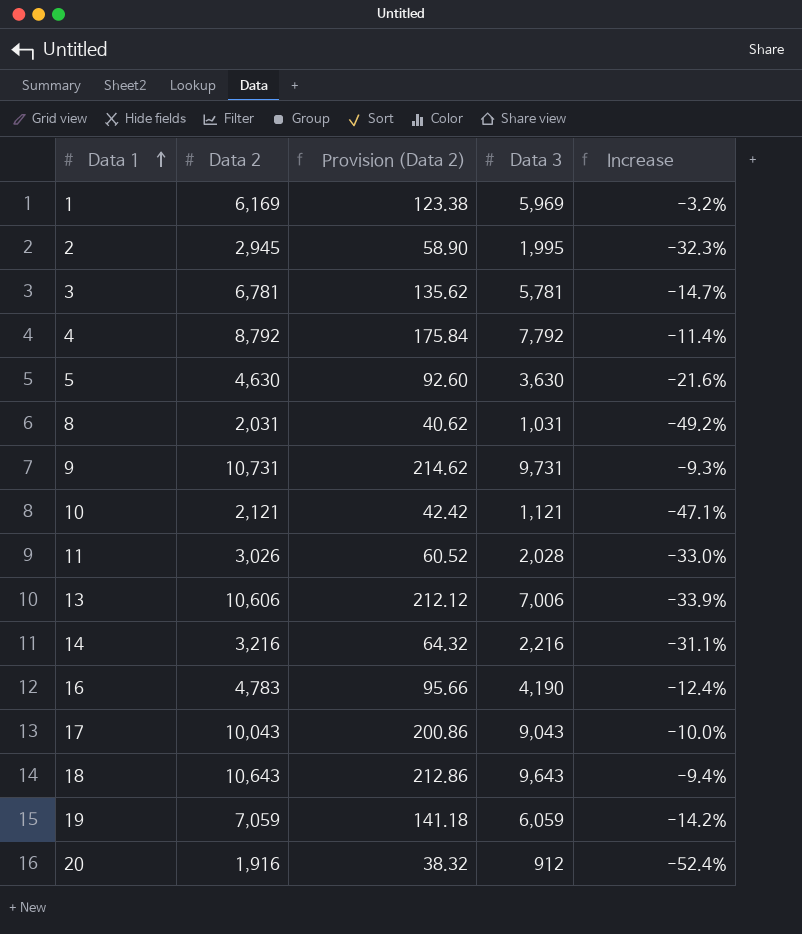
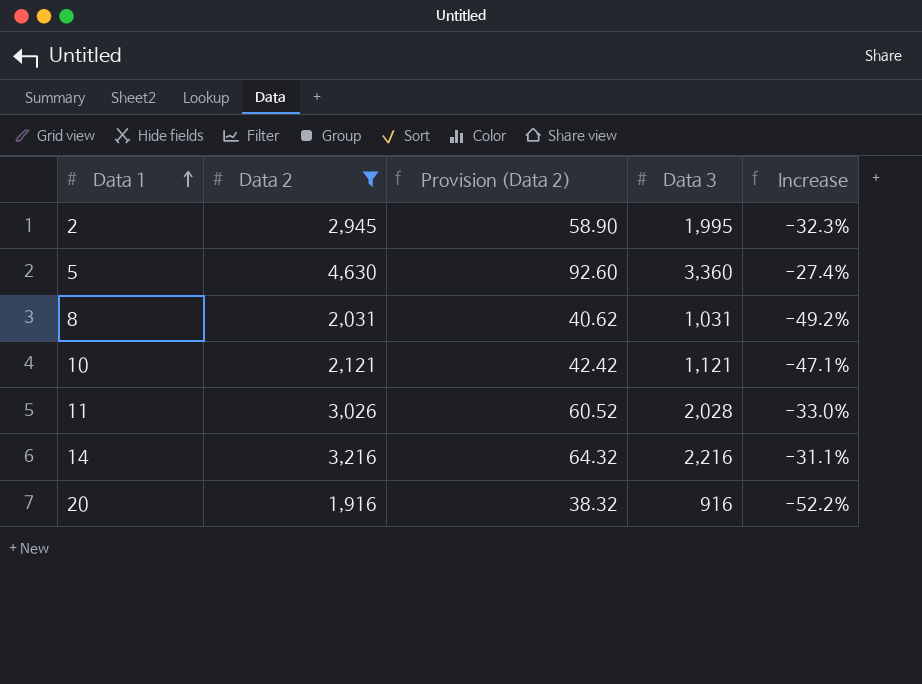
filter: none -> Data 2 <= 4,630
5 | Data 3: 3,630 -> 3,360
5 | Increase: -21.6% -> -27.4%
20 | Data 3: 912 -> 916
20 | Increase: -52.4% -> -52.2%

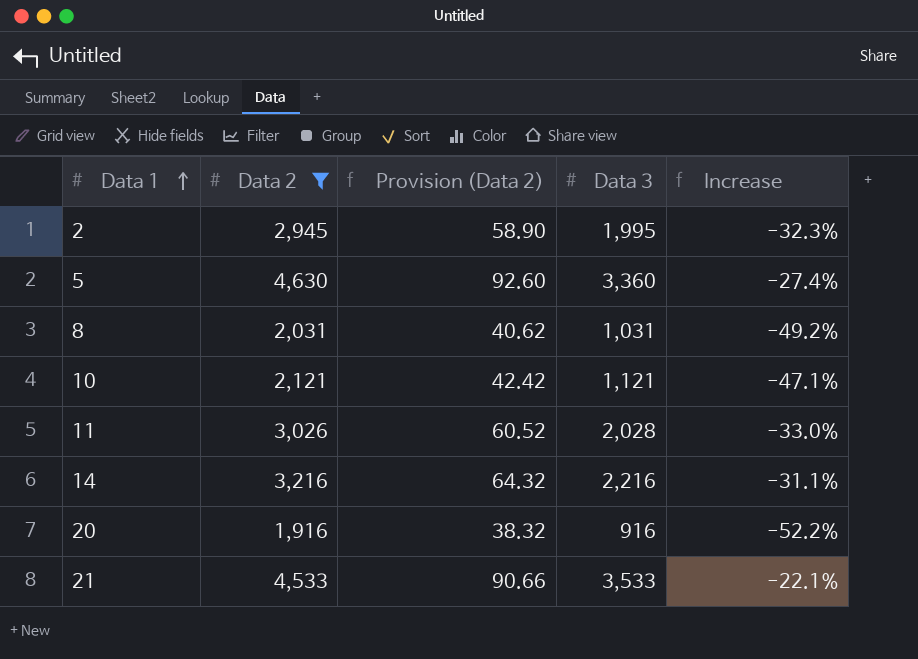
row 21: none -> 4,533 | 90.66 | 3,533 | -22.1%

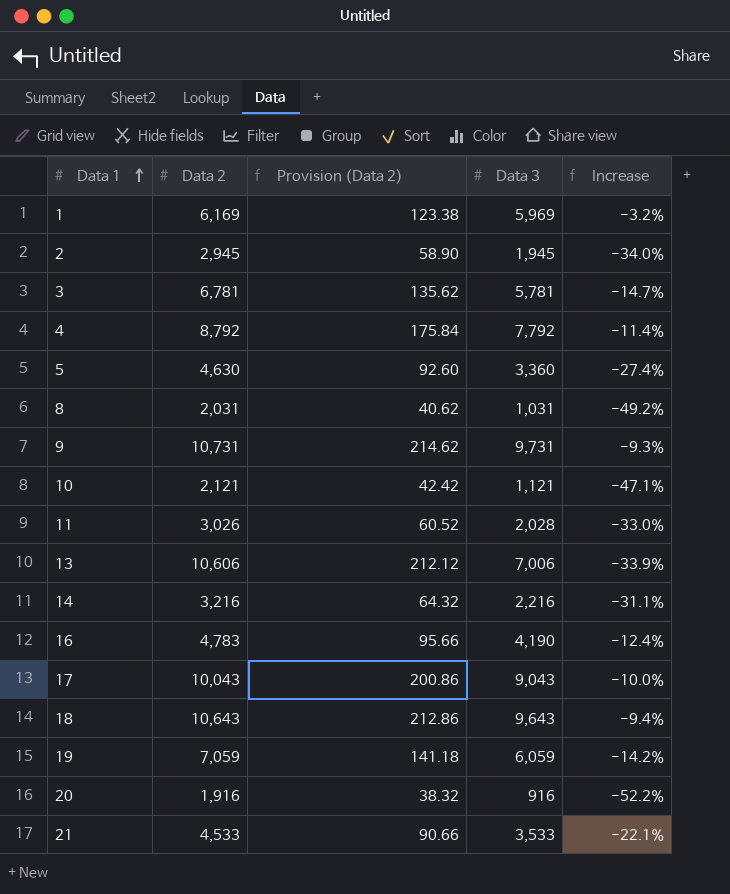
filter: Data 2 <= 4,630 -> none
2 | Data 3: 1,995 -> 1,945
2 | Increase: -32.3% -> -34.0%

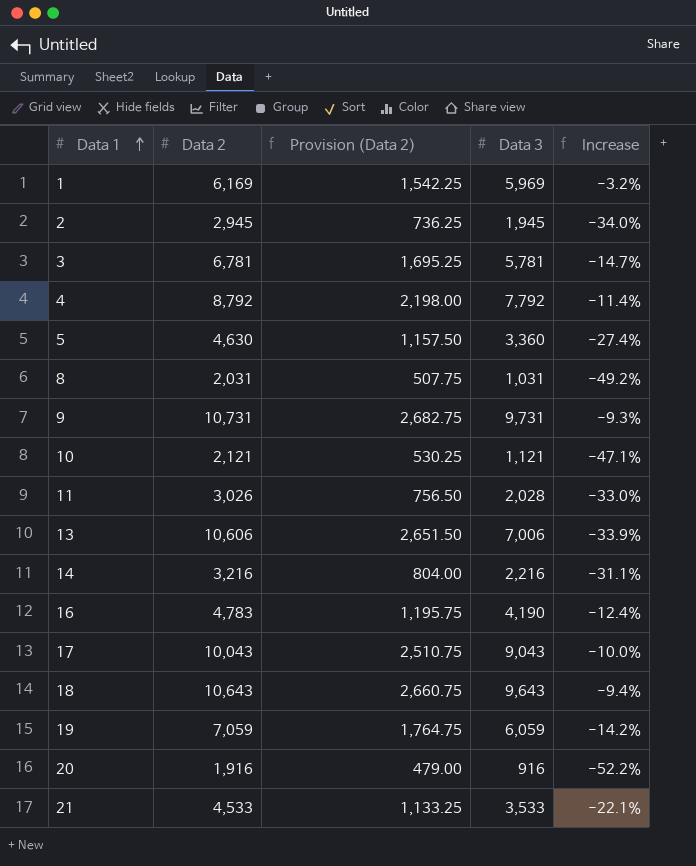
column Provision (Data 2) | formula: [Data 2] * 0.02 -> [Data 2] * 0.25

